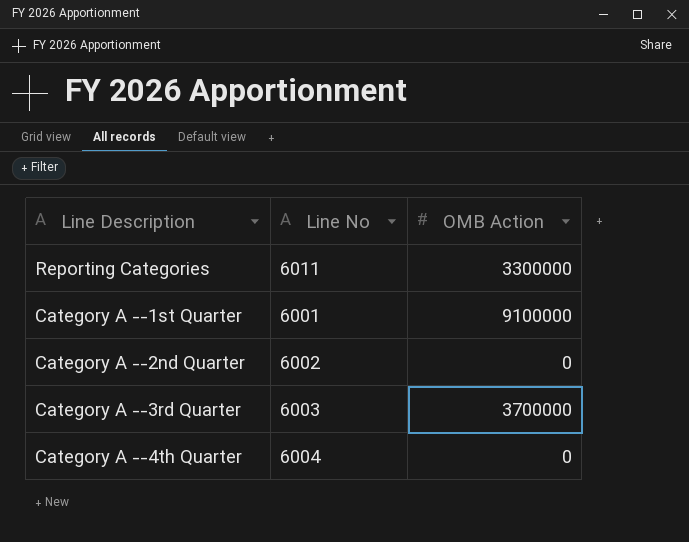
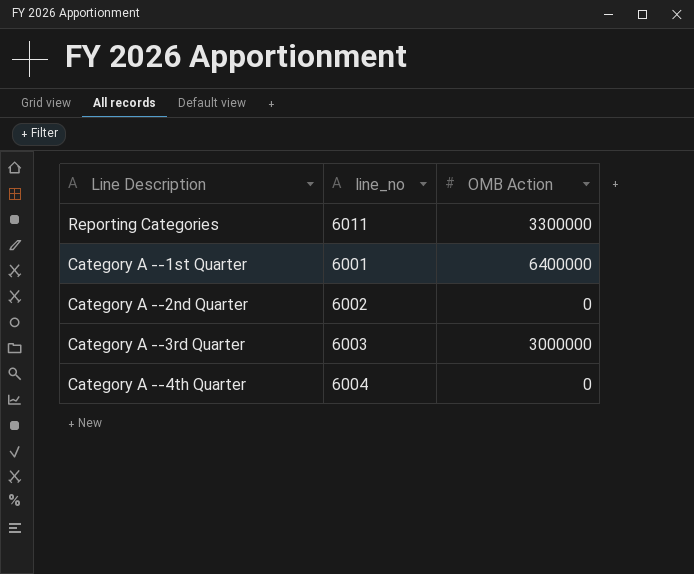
column name: Line No -> line_no
Category A --1st Quarter | OMB Action: 9100000 -> 6400000
Category A --3rd Quarter | OMB Action: 3700000 -> 3000000

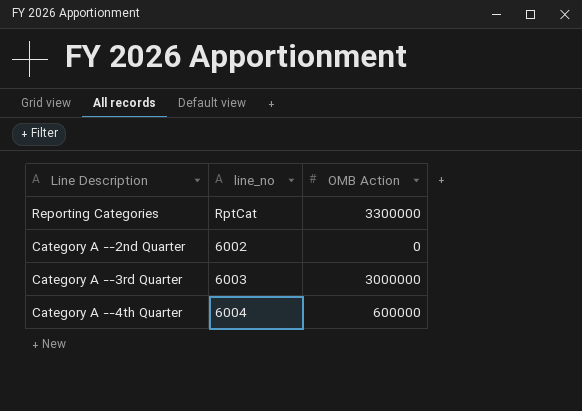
row Category A --1st Quarter: 6001 | 6400000 -> none
Reporting Categories | line_no: 6011 -> RptCat
Category A --4th Quarter | OMB Action: 0 -> 600000

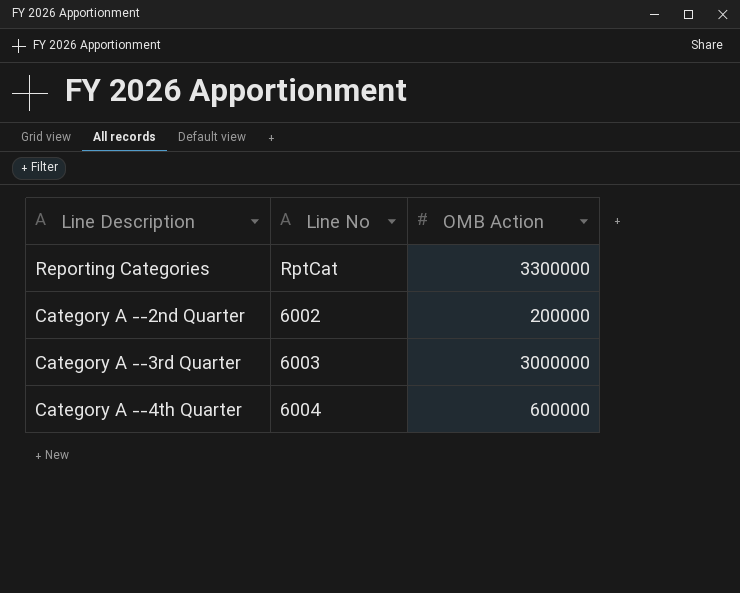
column name: line_no -> Line No
Category A --2nd Quarter | OMB Action: 0 -> 200000

